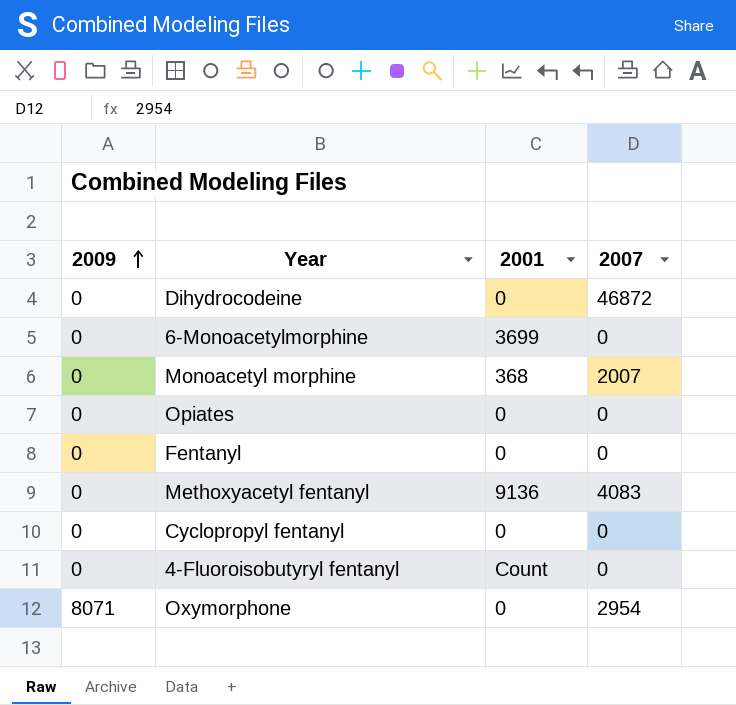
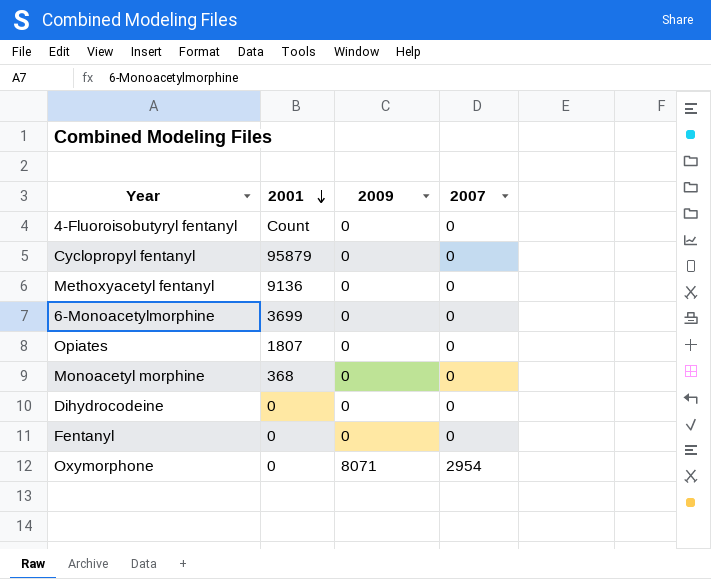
row order: 2009 ascending -> 2001 descending
column 2009 | position: 1 -> 3
Cyclopropyl fentanyl | 2001: 0 -> 95879
Methoxyacetyl fentanyl | 2007: 4083 -> 0
Opiates | 2001: 0 -> 1807
Monoacetyl morphine | 2007: 2007 -> 0
Dihydrocodeine | 2007: 46872 -> 0

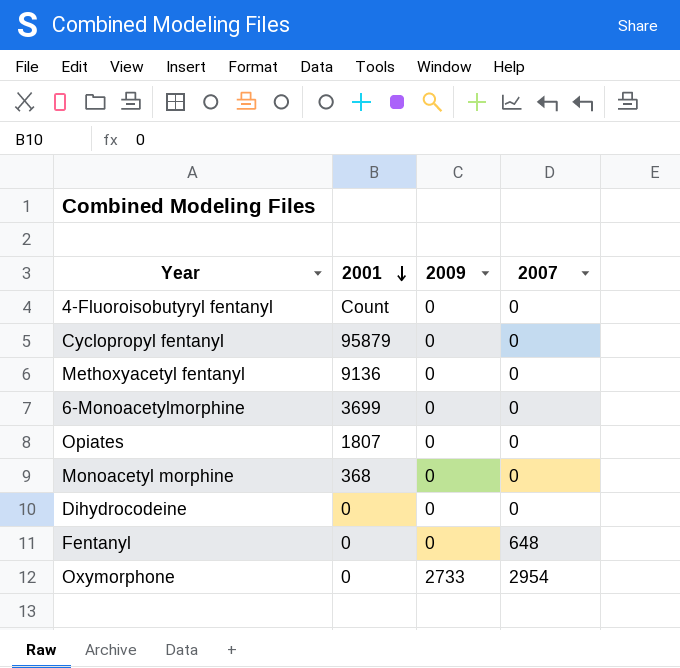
Fentanyl | 2007: 0 -> 648
Oxymorphone | 2009: 8071 -> 2733

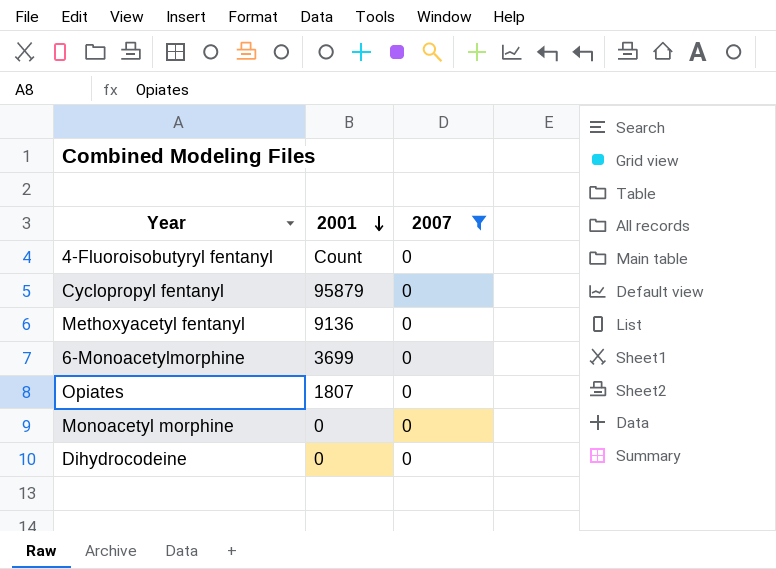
filter: none -> 2007 = 0
column 2009 | position: 3 -> none
Monoacetyl morphine | 2001: 368 -> 0

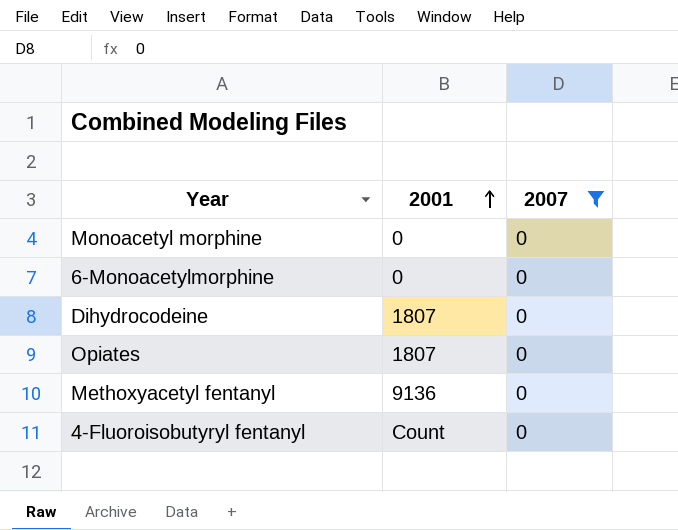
row order: 2001 descending -> 2001 ascending
row Cyclopropyl fentanyl: 95879 | 0 -> none
6-Monoacetylmorphine | 2001: 3699 -> 0
Dihydrocodeine | 2001: 0 -> 1807

